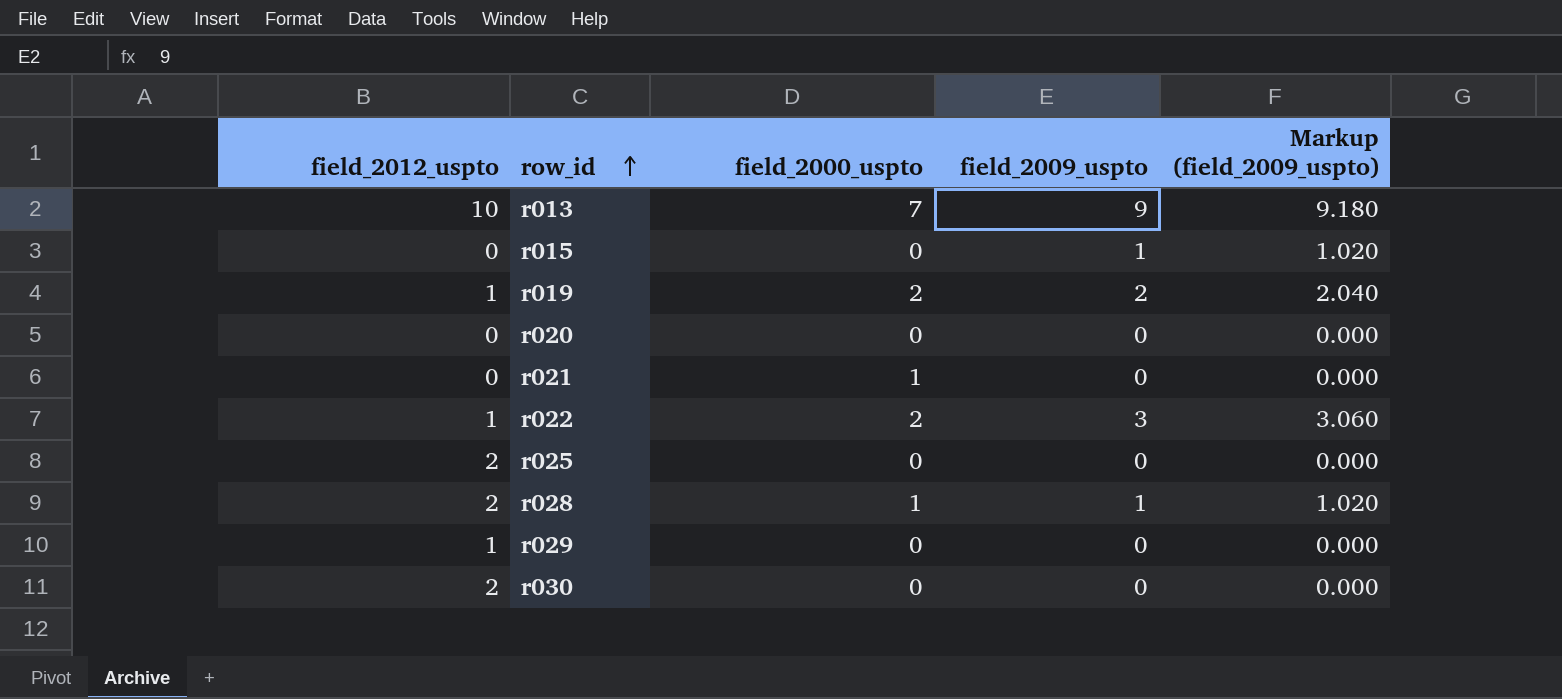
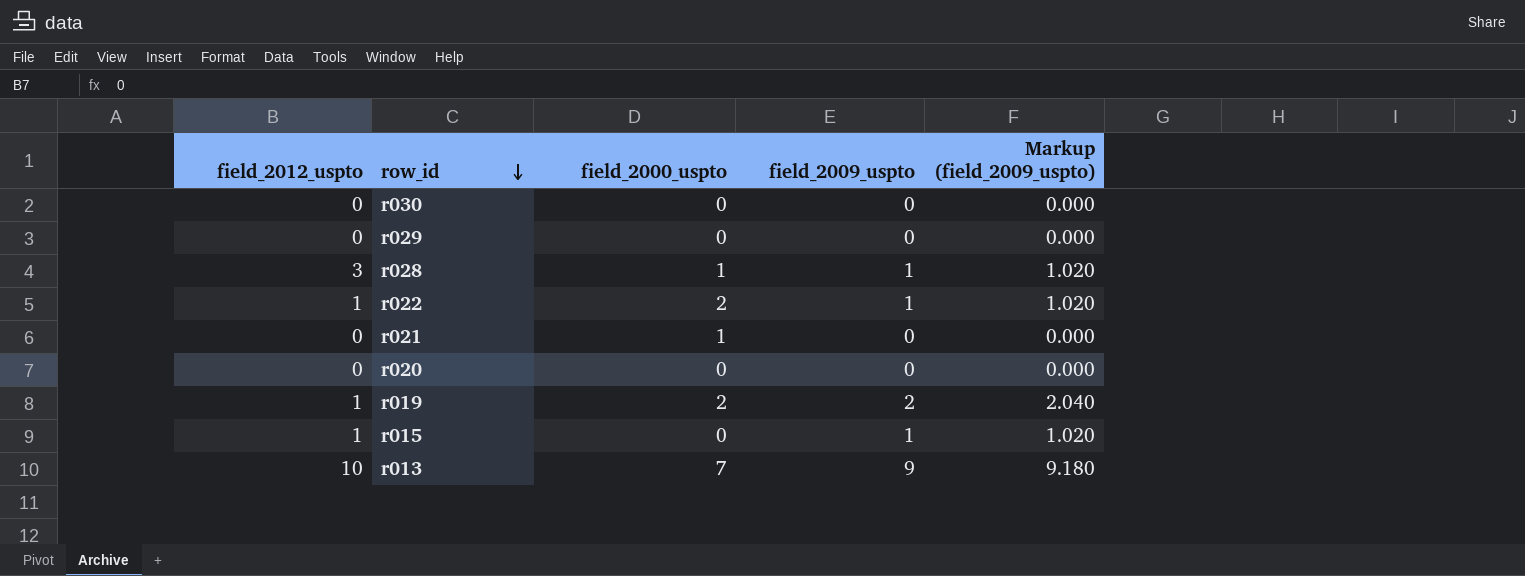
row order: row_id ascending -> row_id descending
row r025: 2 | 0 | 0 | 0.000 -> none
r030 | field_2012_uspto: 2 -> 0
r029 | field_2012_uspto: 1 -> 0
r028 | field_2012_uspto: 2 -> 3
r022 | field_2009_uspto: 3 -> 1
r022 | Markup (field_2009_uspto): 3.060 -> 1.020
r015 | field_2012_uspto: 0 -> 1

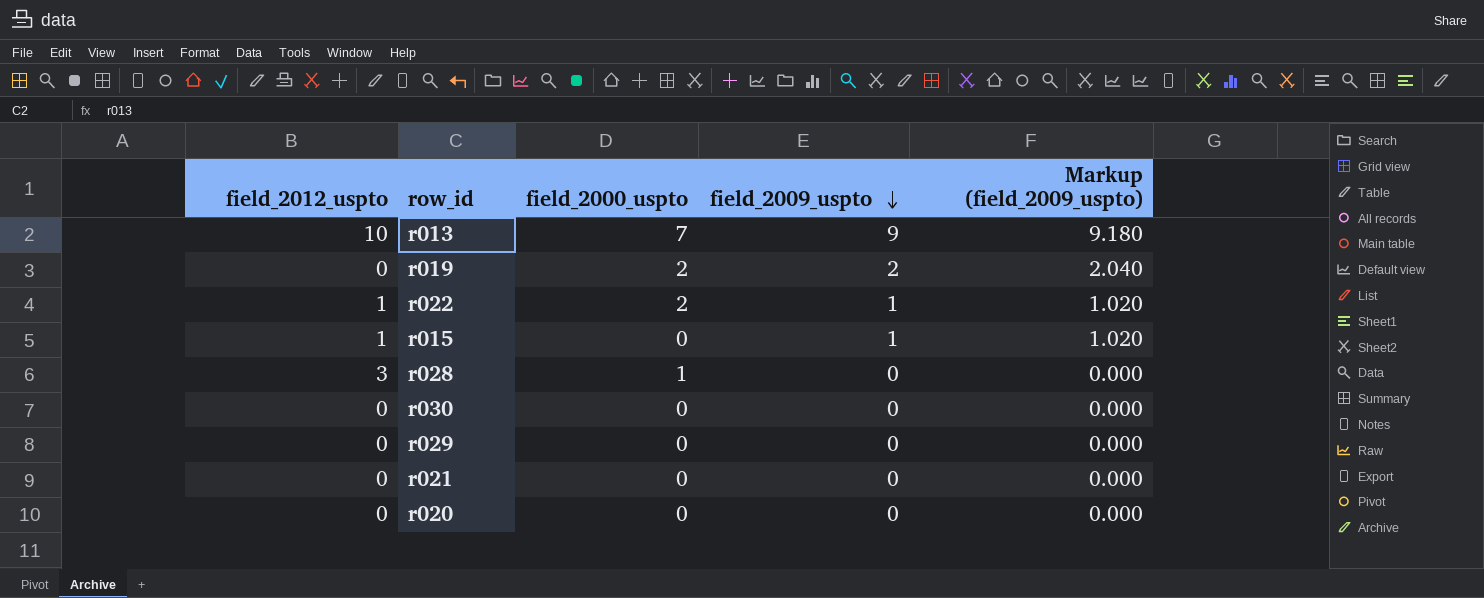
row order: row_id descending -> field_2009_uspto descending
r019 | field_2012_uspto: 1 -> 0
r028 | field_2009_uspto: 1 -> 0
r028 | Markup (field_2009_uspto): 1.020 -> 0.000
r021 | field_2000_uspto: 1 -> 0

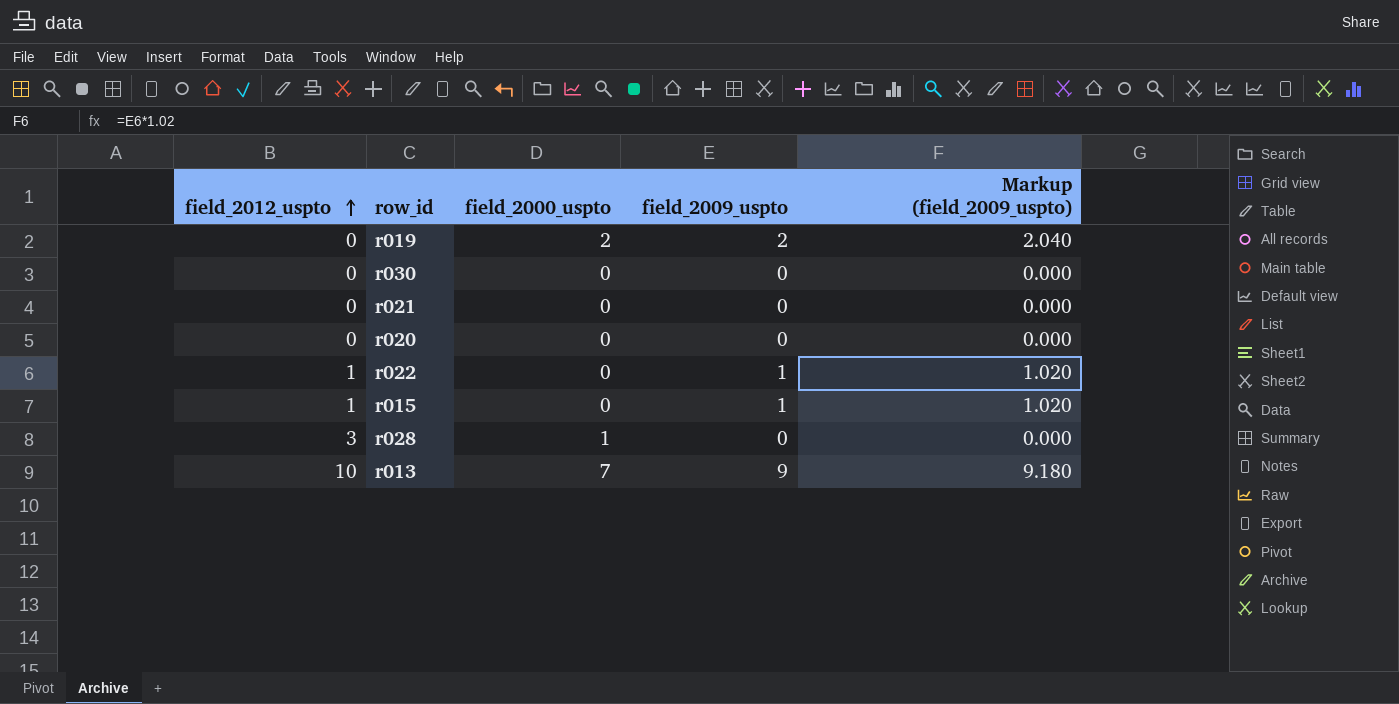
row order: field_2009_uspto descending -> field_2012_uspto ascending
row r029: 0 | 0 | 0 | 0.000 -> none
r022 | field_2000_uspto: 2 -> 0

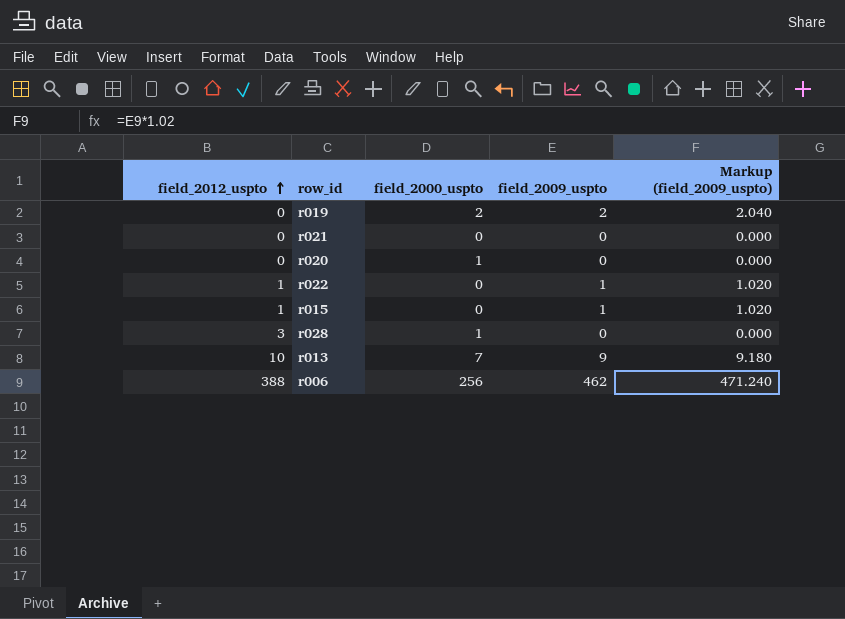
row r030: 0 | 0 | 0 | 0.000 -> none
r020 | field_2000_uspto: 0 -> 1
row r006: none -> 388 | 256 | 462 | 471.240

